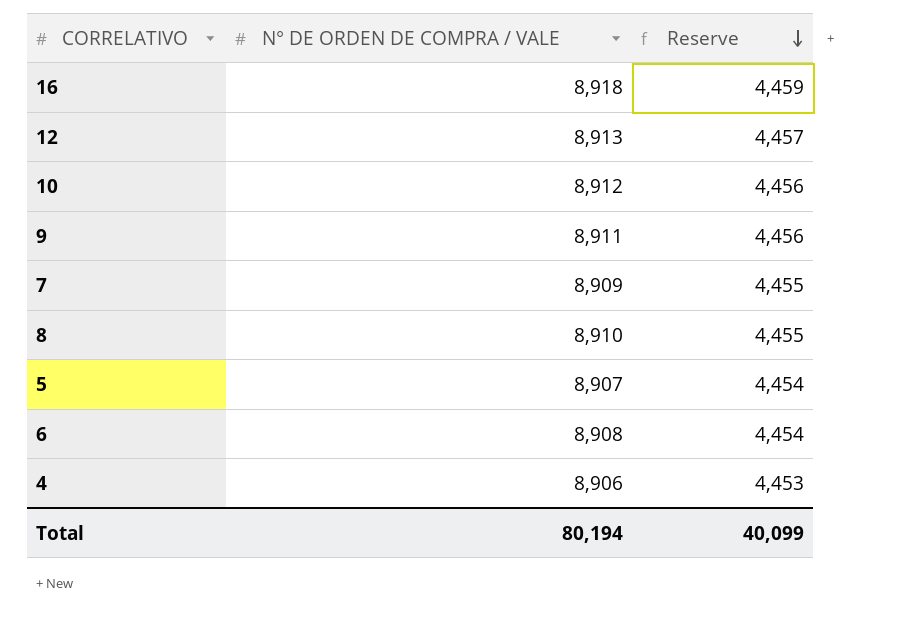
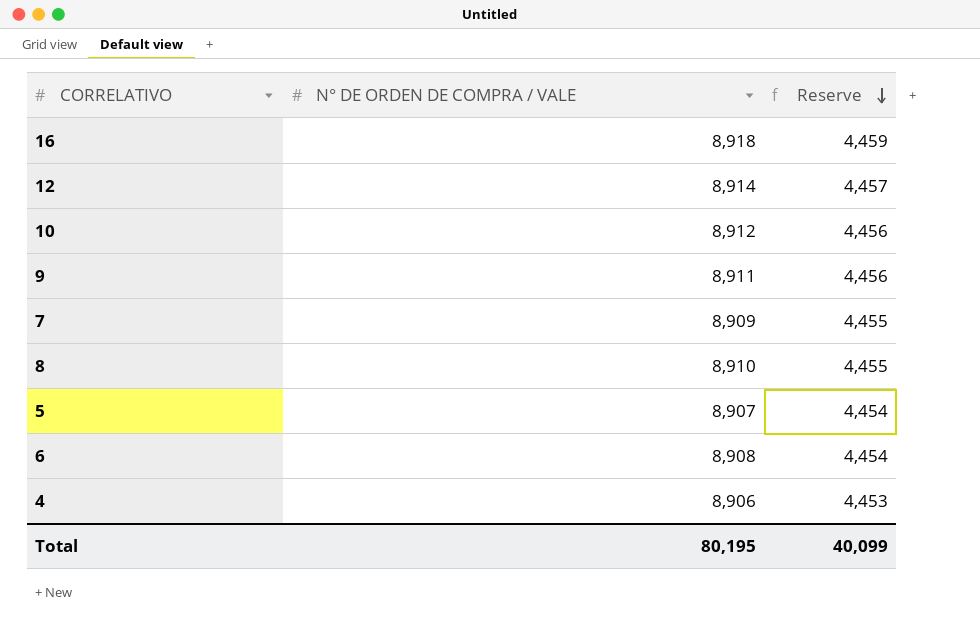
12 | N° DE ORDEN DE COMPRA / VALE: 8,913 -> 8,914
Total | N° DE ORDEN DE COMPRA / VALE: 80,194 -> 80,195

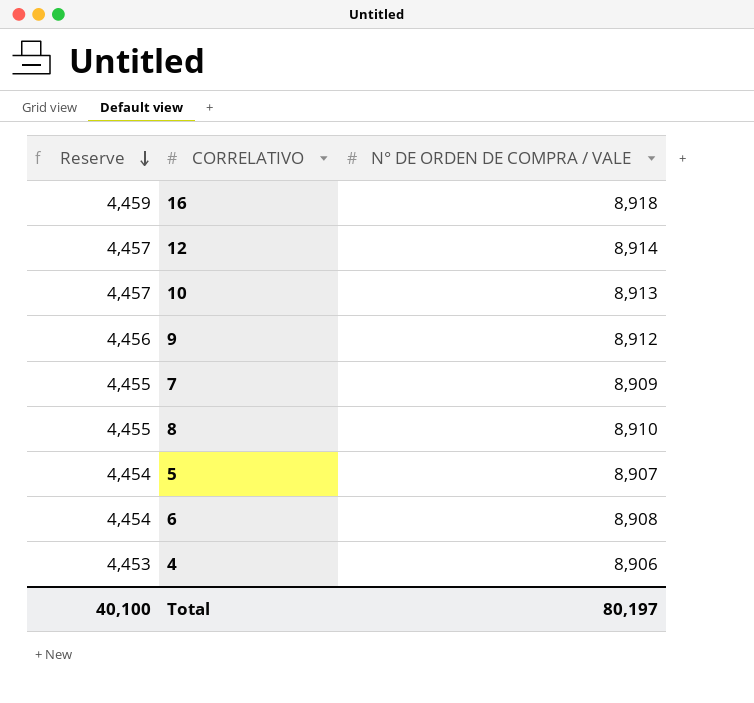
column Reserve | position: 3 -> 1
10 | Reserve: 4,456 -> 4,457
10 | N° DE ORDEN DE COMPRA / VALE: 8,912 -> 8,913
9 | N° DE ORDEN DE COMPRA / VALE: 8,911 -> 8,912
Total | Reserve: 40,099 -> 40,100
Total | N° DE ORDEN DE COMPRA / VALE: 80,195 -> 80,197

